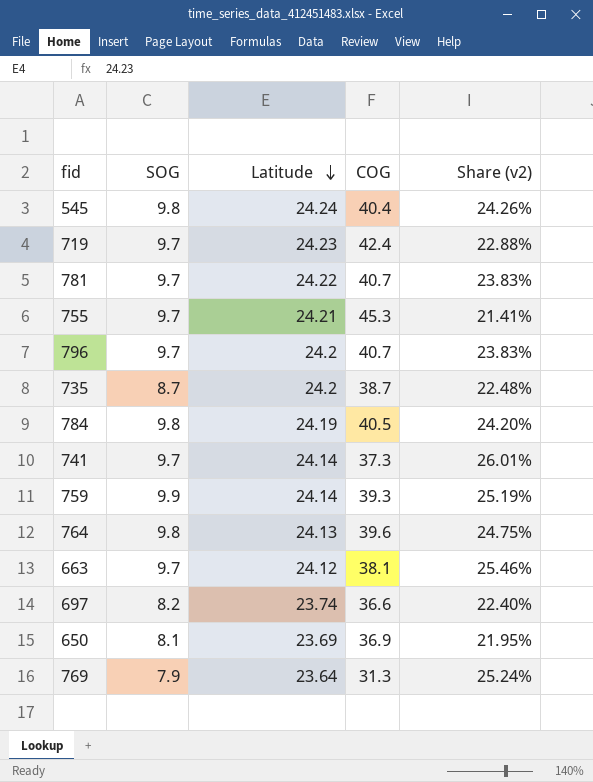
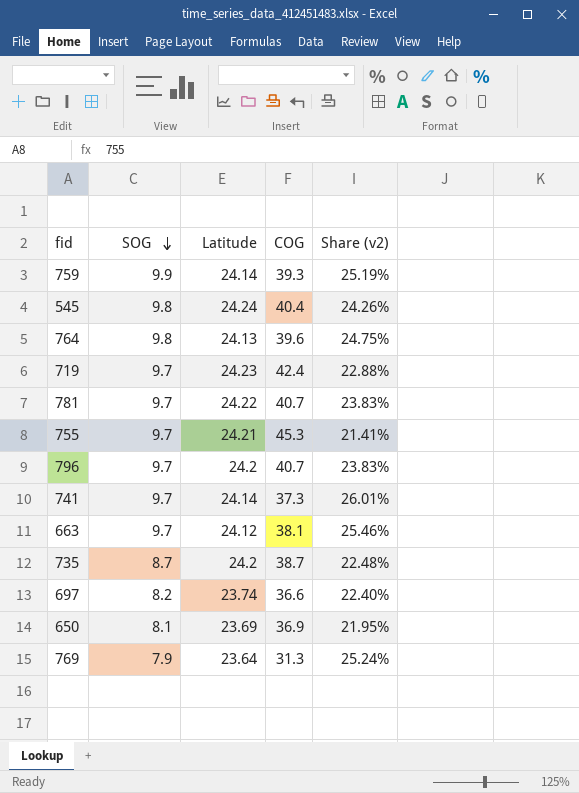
row order: Latitude descending -> SOG descending
row 784: 9.8 | 24.19 | 40.5 | 24.20% -> none

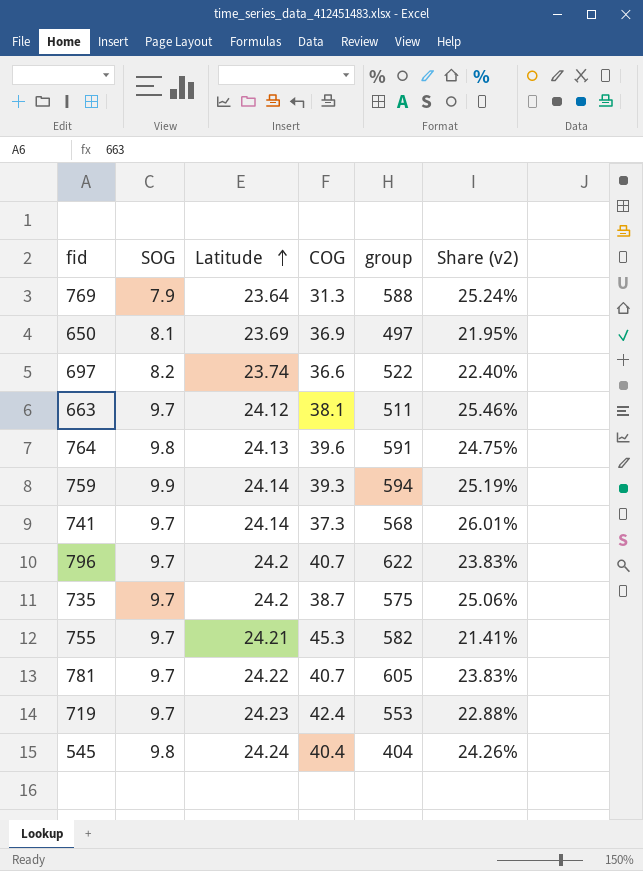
row order: SOG descending -> Latitude ascending
column group | position: none -> 5
735 | SOG: 8.7 -> 9.7
735 | Share (v2): 22.48% -> 25.06%

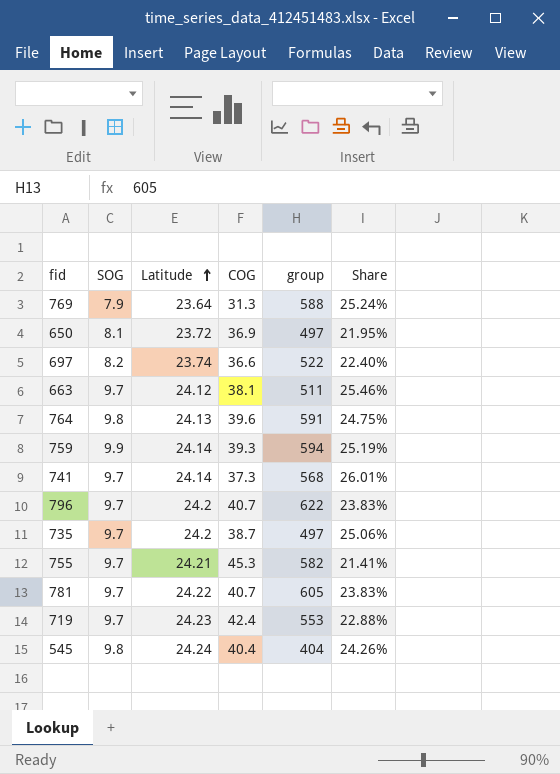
column name: Share (v2) -> Share
650 | Latitude: 23.69 -> 23.72
735 | group: 575 -> 497

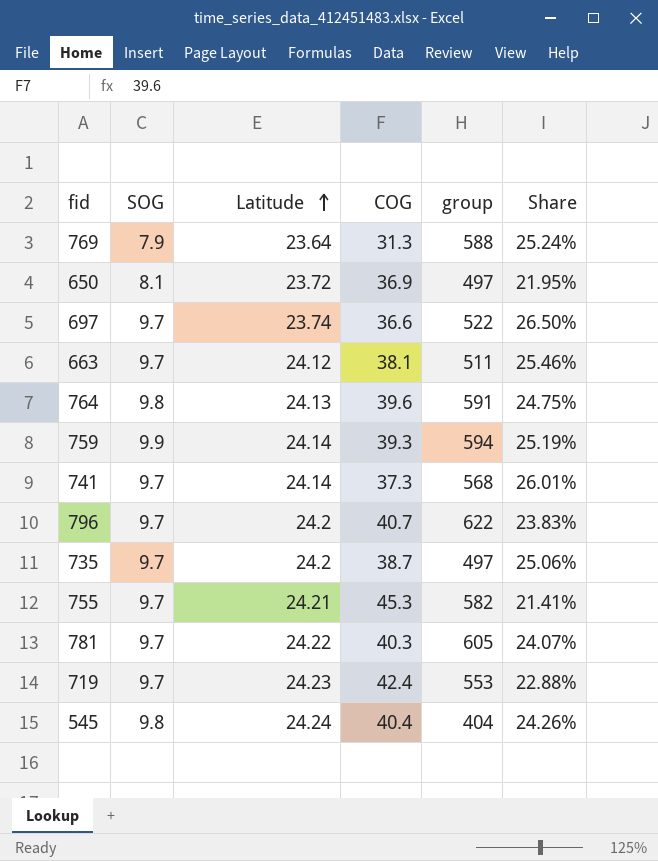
697 | SOG: 8.2 -> 9.7
697 | Share: 22.40% -> 26.50%
781 | COG: 40.7 -> 40.3
781 | Share: 23.83% -> 24.07%

